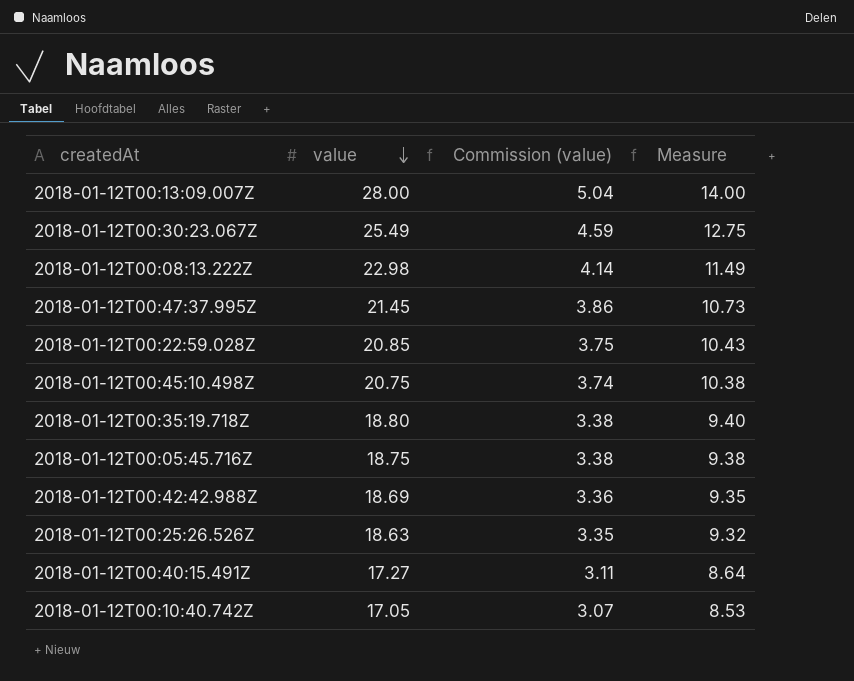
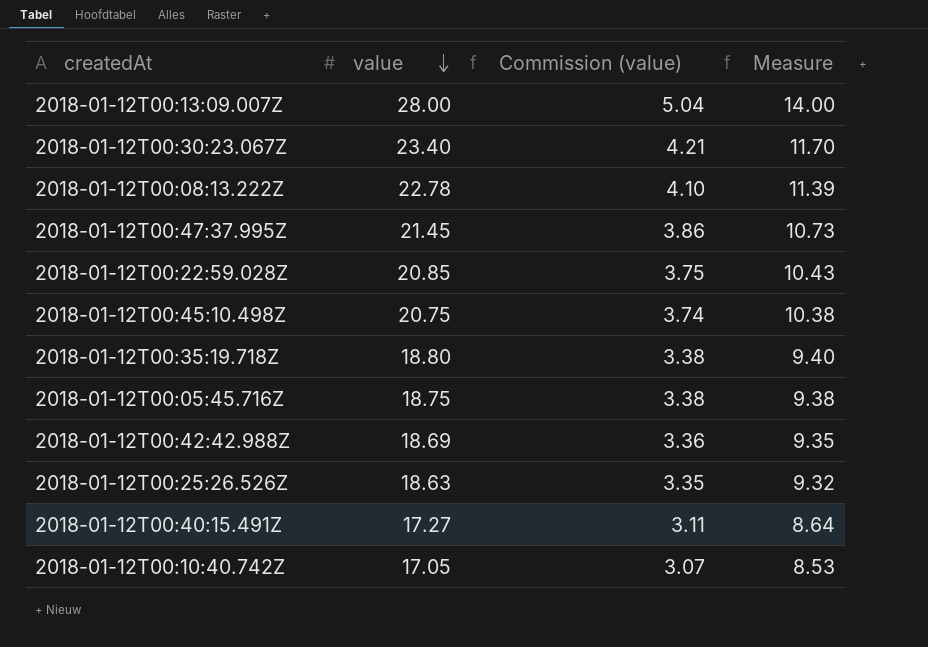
2018-01-12T00:30:23.067Z | value: 25.49 -> 23.40
2018-01-12T00:30:23.067Z | Commission (value): 4.59 -> 4.21
2018-01-12T00:30:23.067Z | Measure: 12.75 -> 11.70
2018-01-12T00:08:13.222Z | value: 22.98 -> 22.78
2018-01-12T00:08:13.222Z | Commission (value): 4.14 -> 4.10
2018-01-12T00:08:13.222Z | Measure: 11.49 -> 11.39

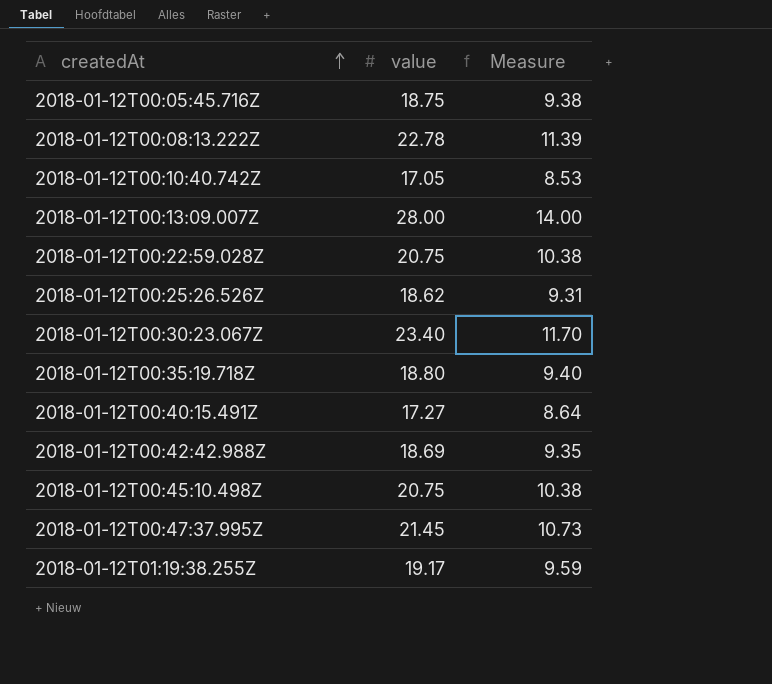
row order: value descending -> createdAt ascending
column Commission (value) | formula: [value] * 0.18 -> none
2018-01-12T00:22:59.028Z | value: 20.85 -> 20.75
2018-01-12T00:22:59.028Z | Measure: 10.43 -> 10.38
2018-01-12T00:25:26.526Z | value: 18.63 -> 18.62
2018-01-12T00:25:26.526Z | Measure: 9.32 -> 9.31
row 2018-01-12T01:19:38.255Z: none -> 19.17 | 9.59

